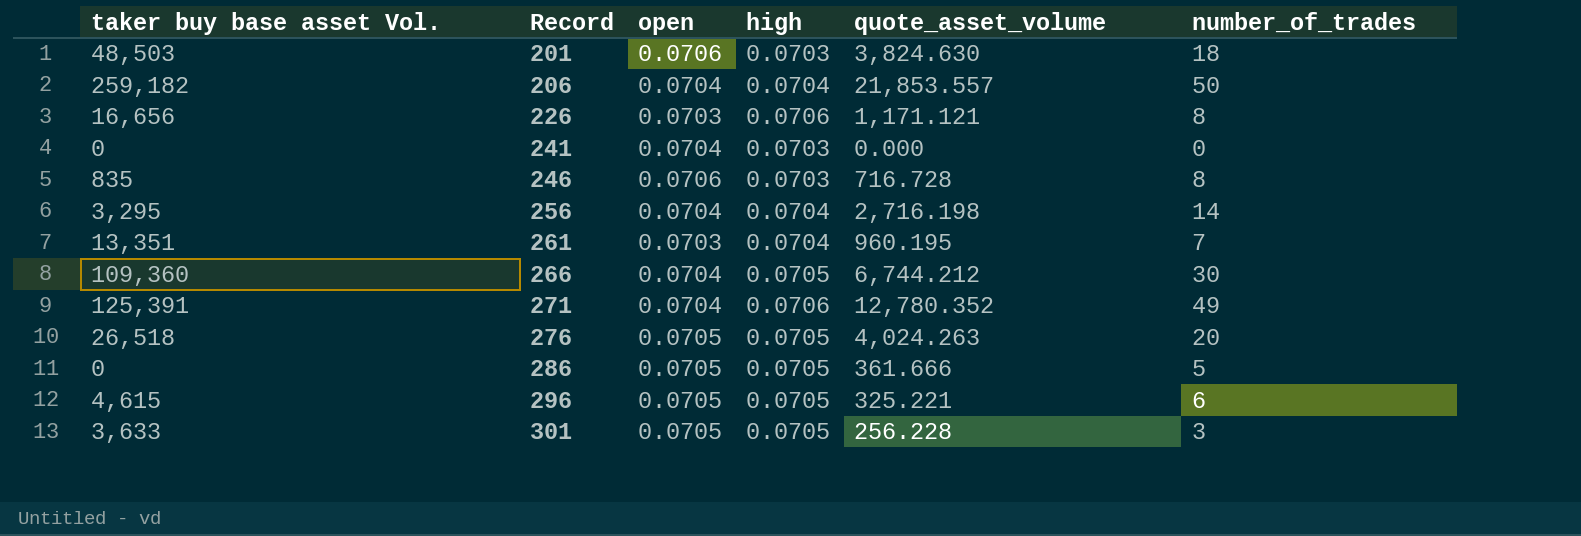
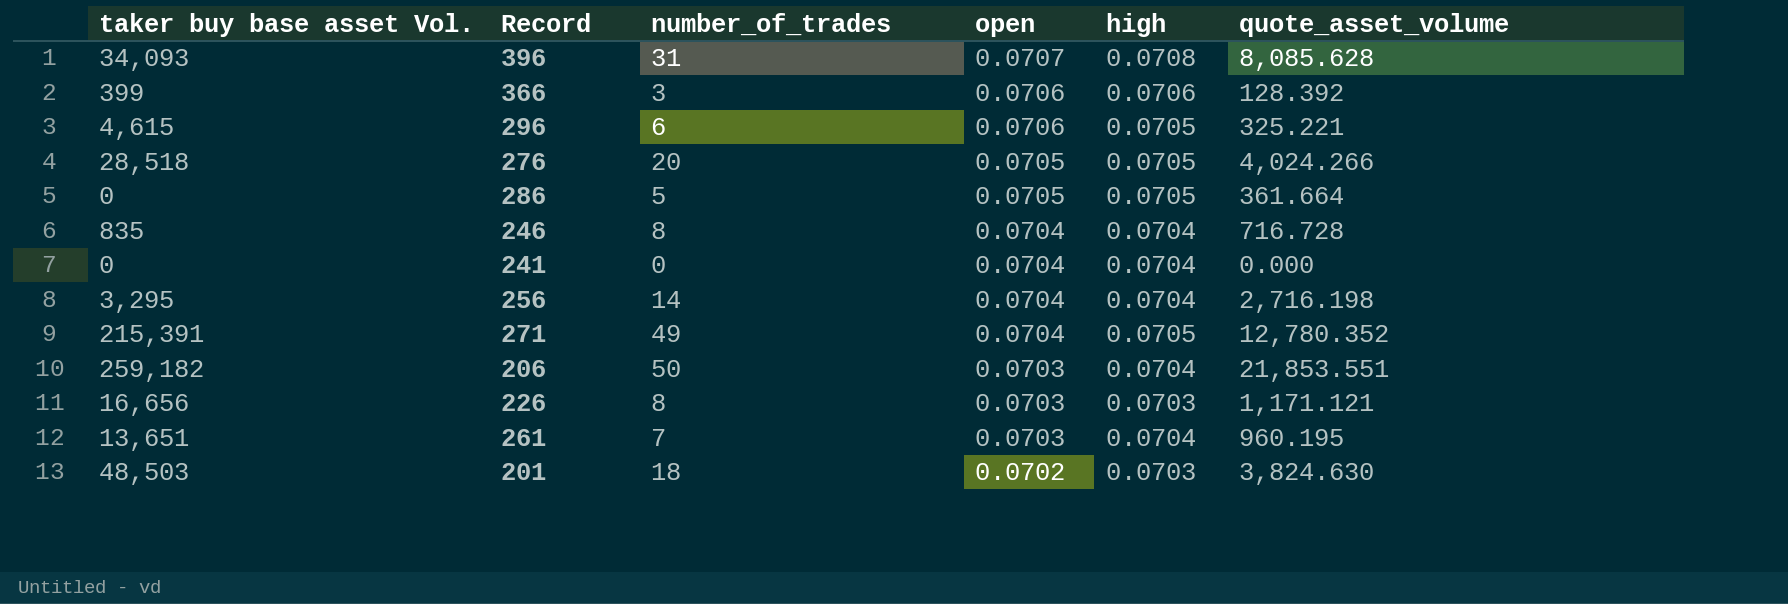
row order: Record ascending -> open descending
column number_of_trades | position: 6 -> 3
row 266: 109,360 | 0.0704 | 0.0705 | 6,744.212 | 30 -> none
row 301: 3,633 | 0.0705 | 0.0705 | 256.228 | 3 -> none
row 396: none -> 34,093 | 31 | 0.0707 | 0.0708 | 8,085.628
row 366: none -> 399 | 3 | 0.0706 | 0.0706 | 128.392
296 | open: 0.0705 -> 0.0706
276 | taker buy base asset Vol.: 26,518 -> 28,518
276 | quote_asset_volume: 4,024.263 -> 4,024.266
286 | quote_asset_volume: 361.666 -> 361.664
246 | open: 0.0706 -> 0.0704
246 | high: 0.0703 -> 0.0704
241 | high: 0.0703 -> 0.0704
271 | taker buy base asset Vol.: 125,391 -> 215,391
271 | high: 0.0706 -> 0.0705
206 | open: 0.0704 -> 0.0703
206 | quote_asset_volume: 21,853.557 -> 21,853.551
226 | high: 0.0706 -> 0.0703
261 | taker buy base asset Vol.: 13,351 -> 13,651
201 | open: 0.0706 -> 0.0702

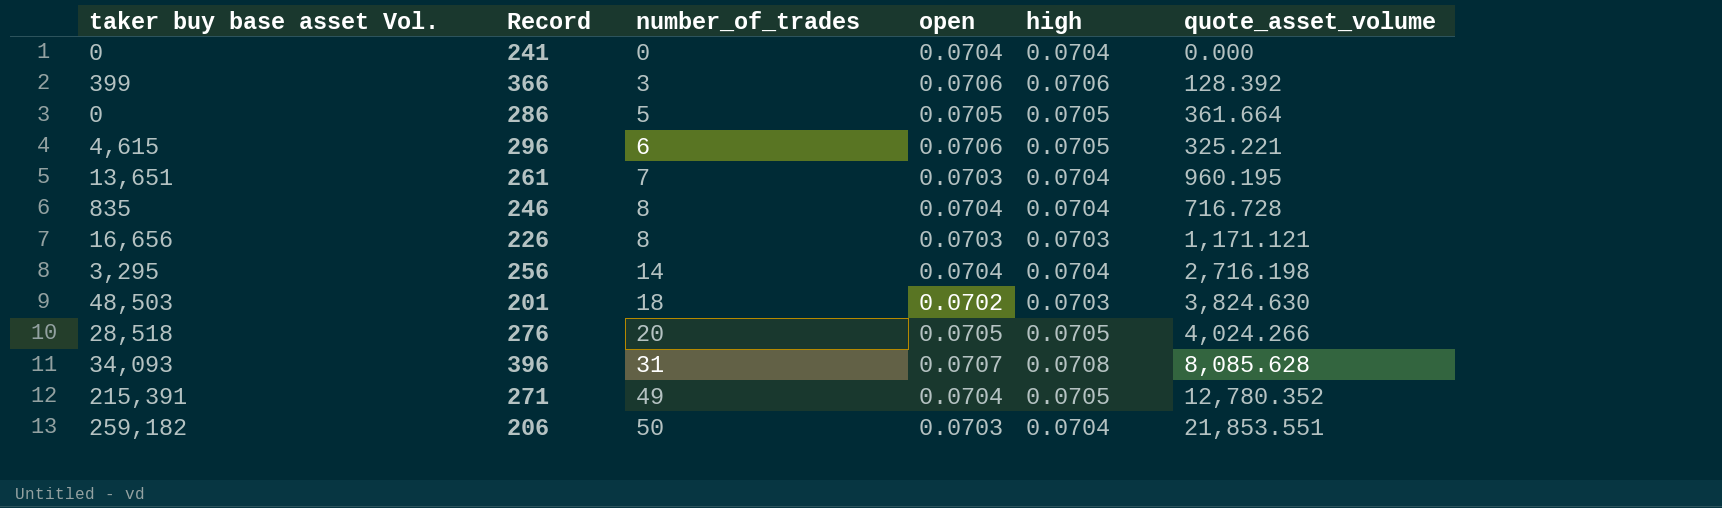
row order: open descending -> number_of_trades ascending

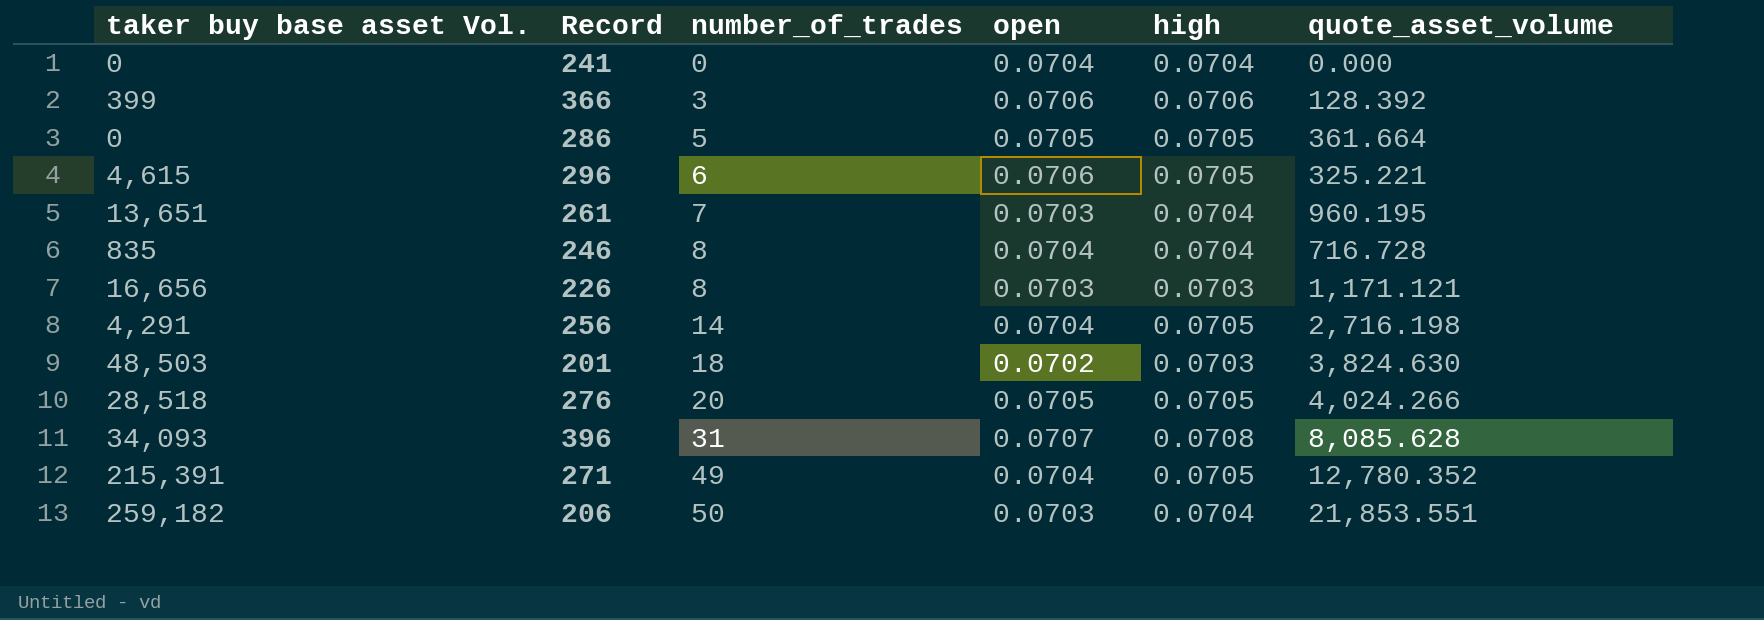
256 | taker buy base asset Vol.: 3,295 -> 4,291
256 | high: 0.0704 -> 0.0705

